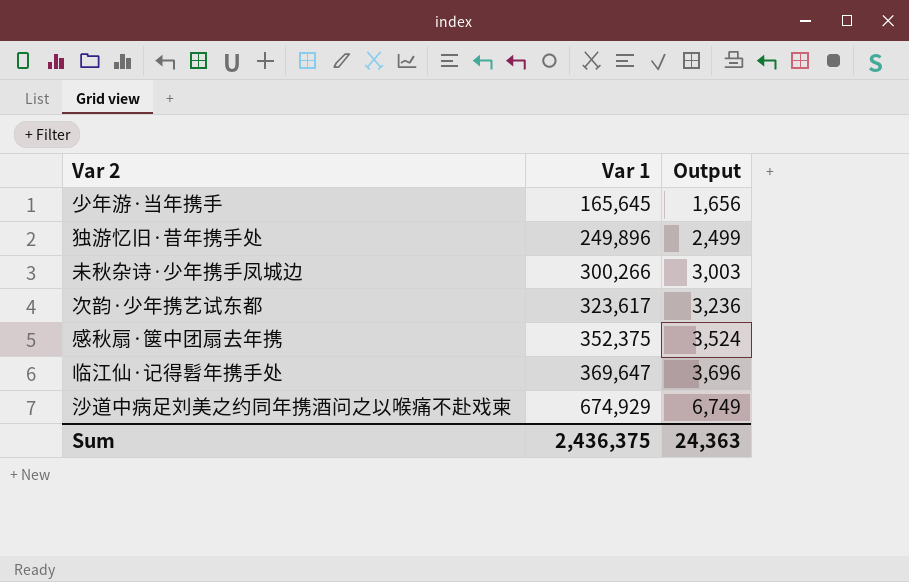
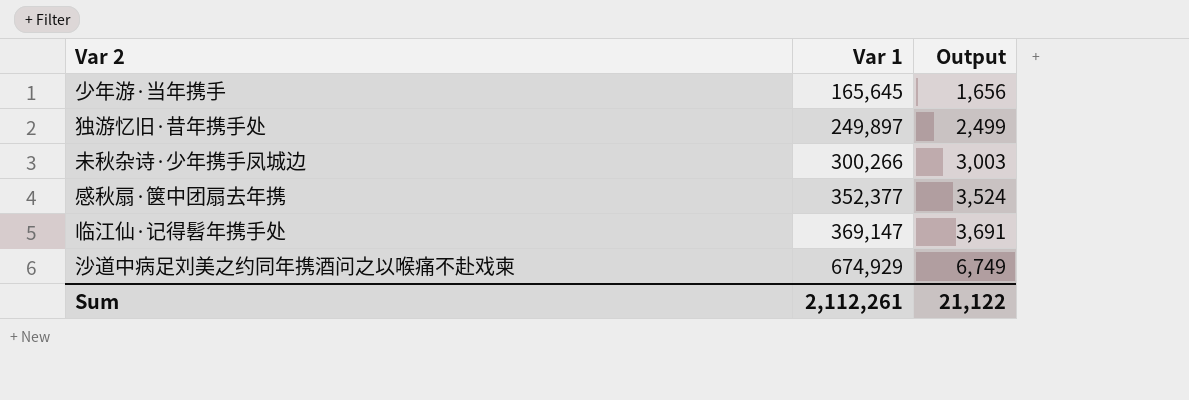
row 次韵·少年携艺试东都: 323,617 | 3,236 -> none
独游忆旧·昔年携手处 | Var 1: 249,896 -> 249,897
感秋扇·箧中团扇去年携 | Var 1: 352,375 -> 352,377
临江仙·记得髫年携手处 | Var 1: 369,647 -> 369,147
临江仙·记得髫年携手处 | Output: 3,696 -> 3,691
Sum | Var 1: 2,436,375 -> 2,112,261
Sum | Output: 24,363 -> 21,122

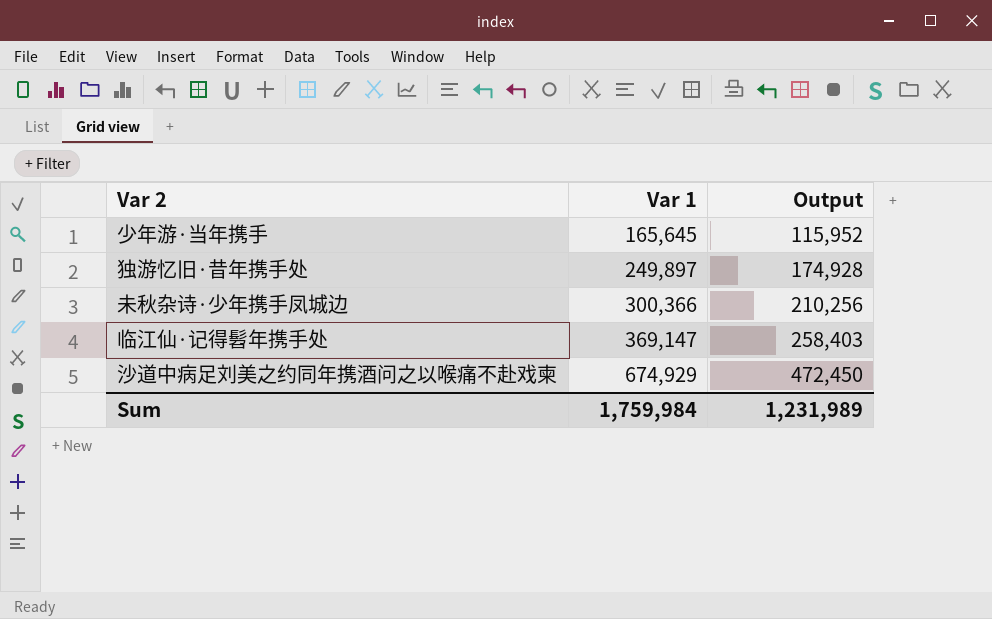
column Output | formula: [Var 1] * 0.01 -> [Var 1] * 0.7
row 感秋扇·箧中团扇去年携: 352,377 | 3,524 -> none
未秋杂诗·少年携手凤城边 | Var 1: 300,266 -> 300,366
Sum | Var 1: 2,112,261 -> 1,759,984
Sum | Output: 21,122 -> 1,231,989

